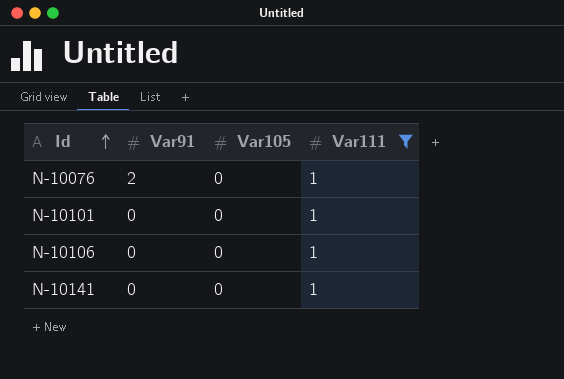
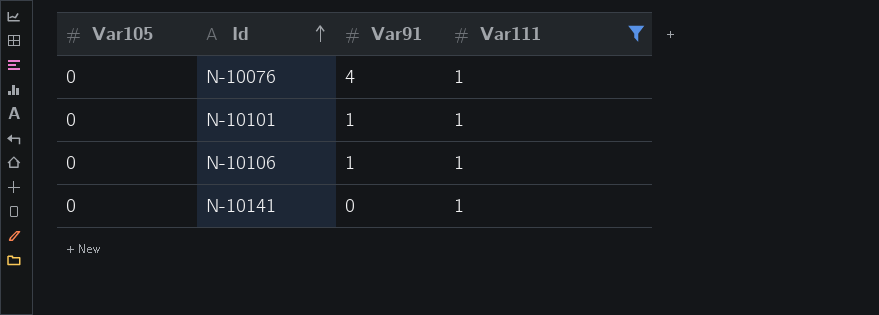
column Var105 | position: 3 -> 1
N-10076 | Var91: 2 -> 4
N-10101 | Var91: 0 -> 1
N-10106 | Var91: 0 -> 1

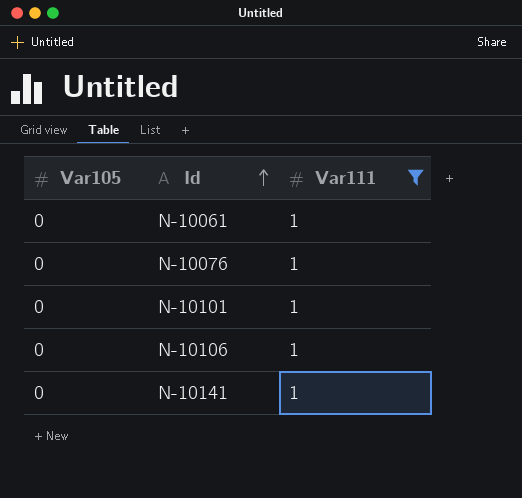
column Var91 | position: 3 -> none
row N-10061: none -> 0 | 1

